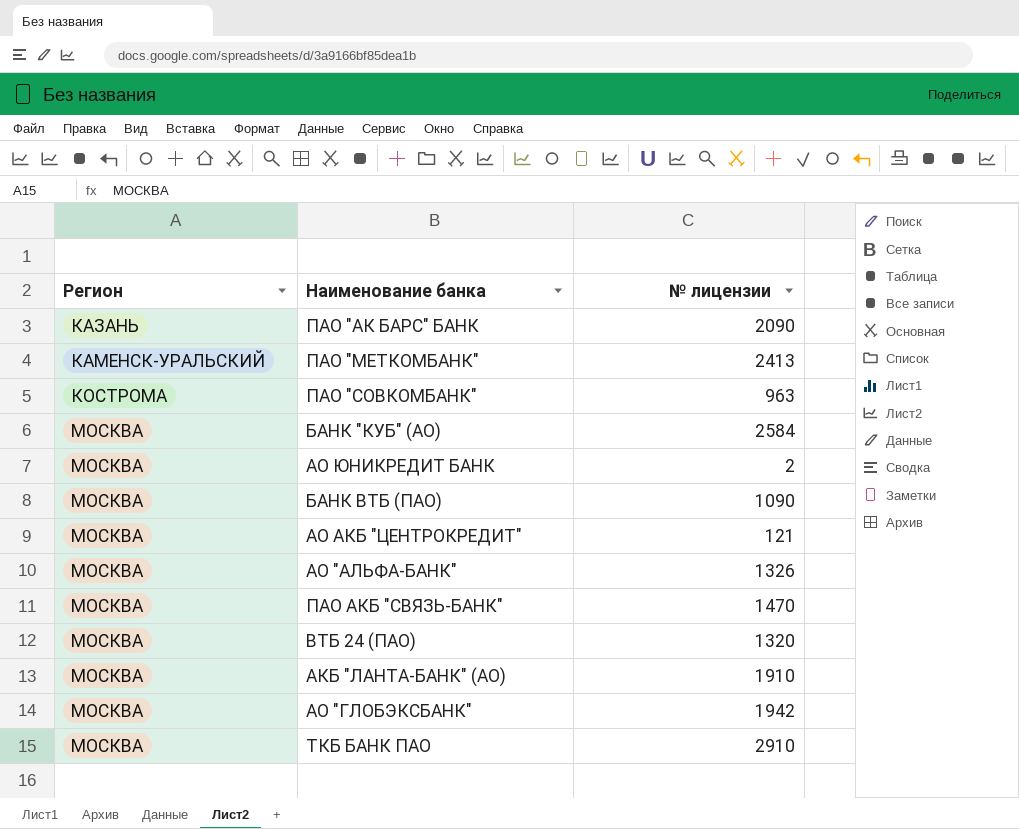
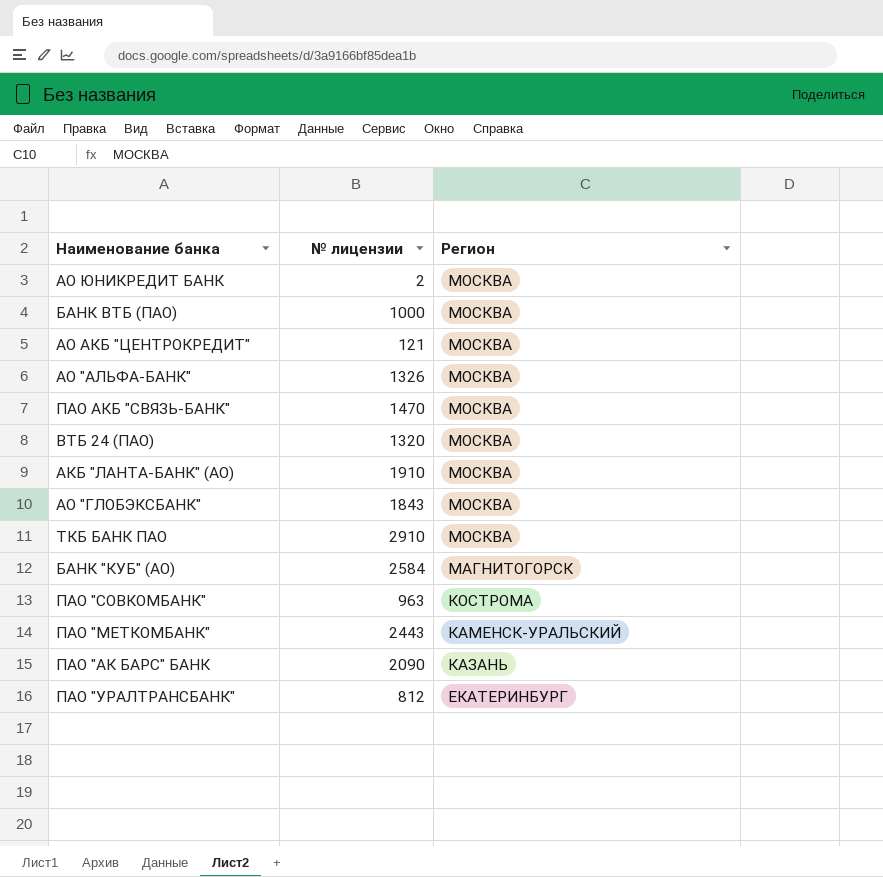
row order: Регион ascending -> Регион descending
column Регион | position: 1 -> 3
БАНК ВТБ (ПАО) | № лицензии: 1090 -> 1000
АО "ГЛОБЭКСБАНК" | № лицензии: 1942 -> 1843
БАНК "КУБ" (АО) | Регион: МОСКВА -> МАГНИТОГОРСК
ПАО "МЕТКОМБАНК" | № лицензии: 2413 -> 2443
row ПАО "УРАЛТРАНСБАНК": none -> 812 | ЕКАТЕРИНБУРГ

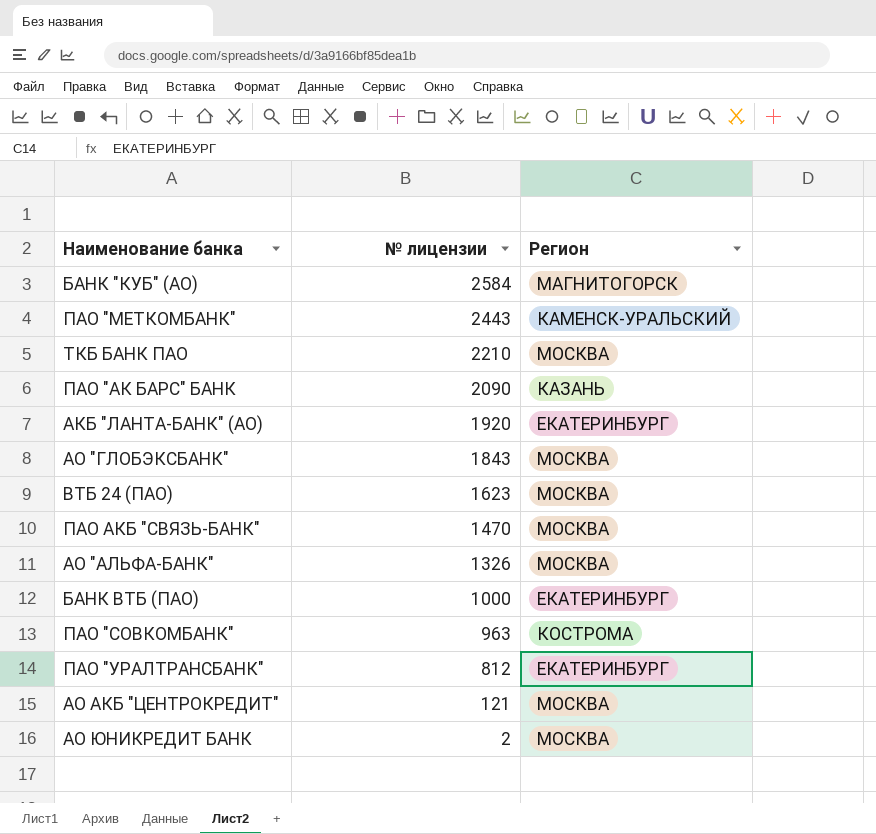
row order: Регион descending -> № лицензии descending
ТКБ БАНК ПАО | № лицензии: 2910 -> 2210
АКБ "ЛАНТА-БАНК" (АО) | № лицензии: 1910 -> 1920
АКБ "ЛАНТА-БАНК" (АО) | Регион: МОСКВА -> ЕКАТЕРИНБУРГ
ВТБ 24 (ПАО) | № лицензии: 1320 -> 1623
БАНК ВТБ (ПАО) | Регион: МОСКВА -> ЕКАТЕРИНБУРГ

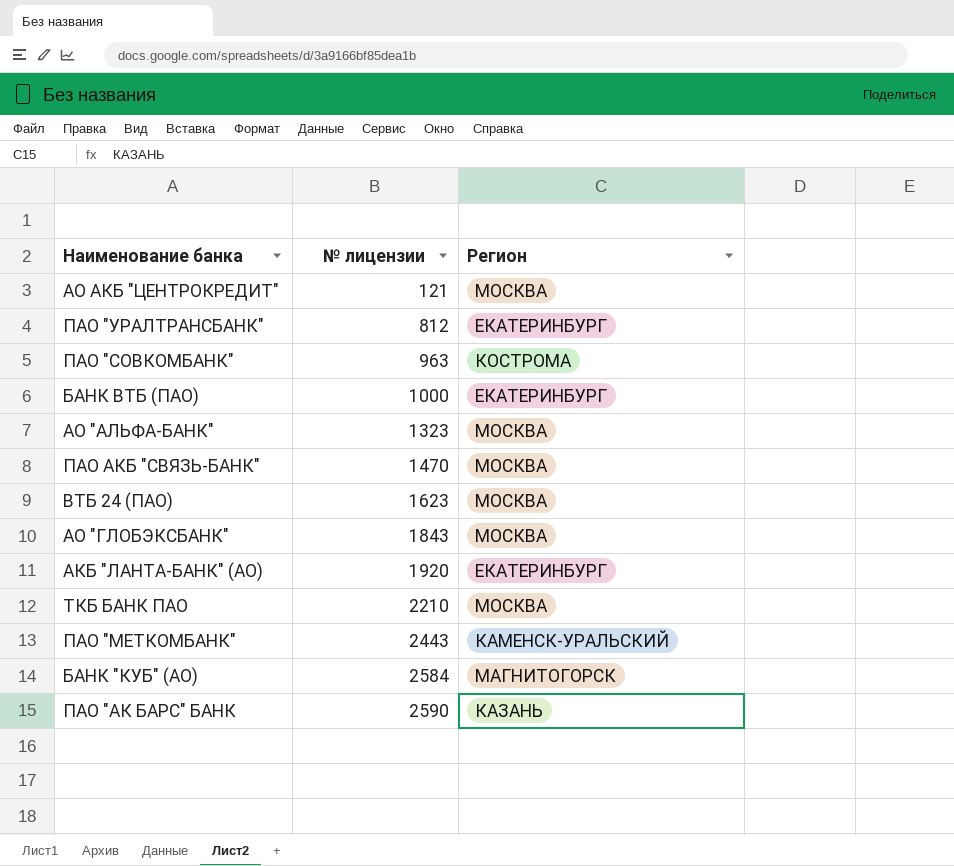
row order: № лицензии descending -> № лицензии ascending
row АО ЮНИКРЕДИТ БАНК: 2 | МОСКВА -> none
АО "АЛЬФА-БАНК" | № лицензии: 1326 -> 1323
ПАО "АК БАРС" БАНК | № лицензии: 2090 -> 2590

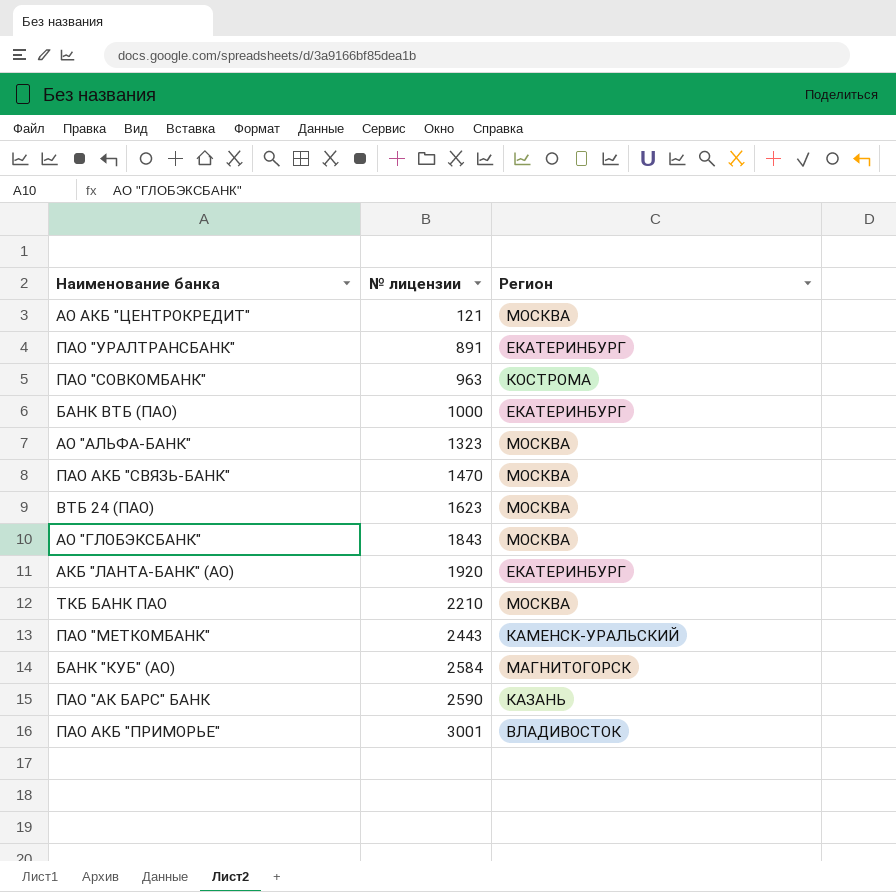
ПАО "УРАЛТРАНСБАНК" | № лицензии: 812 -> 891
row ПАО АКБ "ПРИМОРЬЕ": none -> 3001 | ВЛАДИВОСТОК

